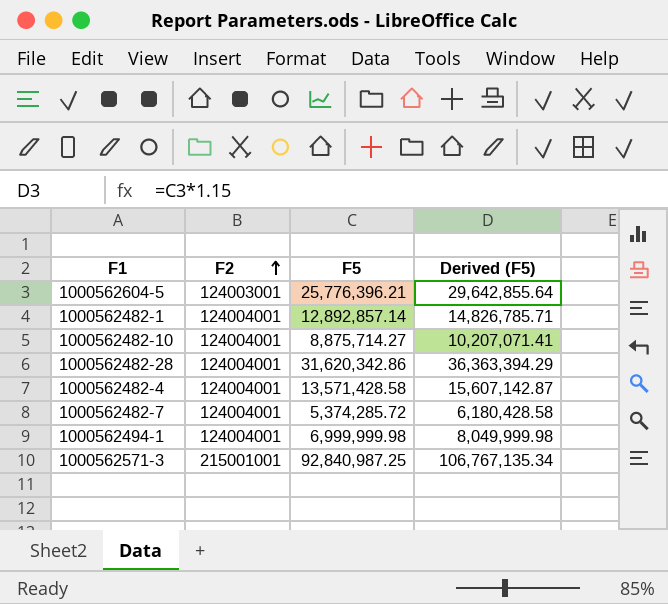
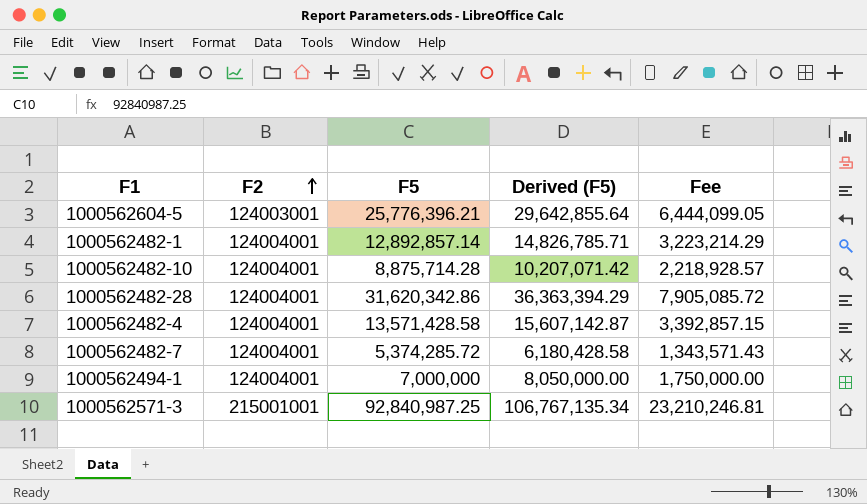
column Fee | formula: none -> [F5] * 0.25
1000562482-10 | F5: 8,875,714.27 -> 8,875,714.28
1000562482-10 | Derived (F5): 10,207,071.41 -> 10,207,071.42
1000562494-1 | F5: 6,999,999.98 -> 7,000,000
1000562494-1 | Derived (F5): 8,049,999.98 -> 8,050,000.00

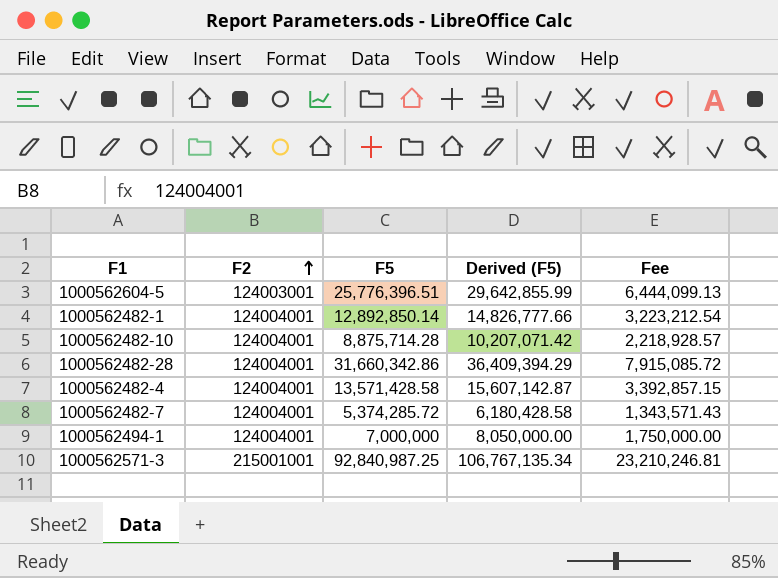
1000562604-5 | F5: 25,776,396.21 -> 25,776,396.51
1000562604-5 | Derived (F5): 29,642,855.64 -> 29,642,855.99
1000562604-5 | Fee: 6,444,099.05 -> 6,444,099.13
1000562482-1 | F5: 12,892,857.14 -> 12,892,850.14
1000562482-1 | Derived (F5): 14,826,785.71 -> 14,826,777.66
1000562482-1 | Fee: 3,223,214.29 -> 3,223,212.54
1000562482-28 | F5: 31,620,342.86 -> 31,660,342.86
1000562482-28 | Derived (F5): 36,363,394.29 -> 36,409,394.29
1000562482-28 | Fee: 7,905,085.72 -> 7,915,085.72

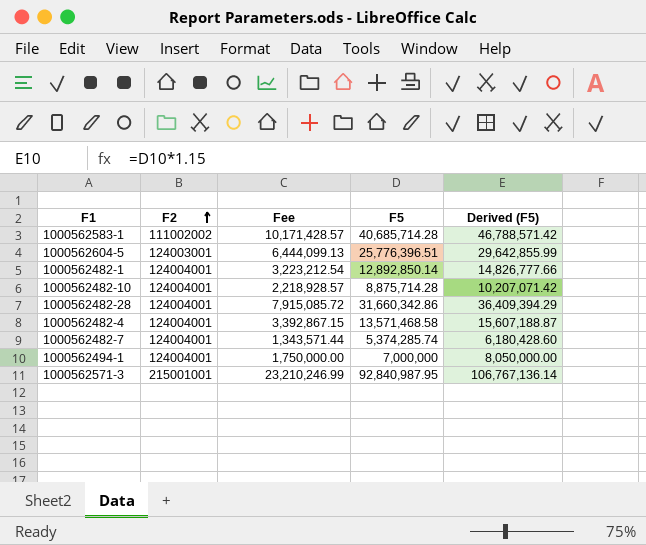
column Fee | position: 5 -> 3
row 1000562583-1: none -> 111002002 | 10,171,428.57 | 40,685,714.28 | 46,788,571.42
1000562482-4 | Fee: 3,392,857.15 -> 3,392,867.15
1000562482-4 | F5: 13,571,428.58 -> 13,571,468.58
1000562482-4 | Derived (F5): 15,607,142.87 -> 15,607,188.87
1000562482-7 | Fee: 1,343,571.43 -> 1,343,571.44
1000562482-7 | F5: 5,374,285.72 -> 5,374,285.74
1000562482-7 | Derived (F5): 6,180,428.58 -> 6,180,428.60
1000562571-3 | Fee: 23,210,246.81 -> 23,210,246.99
1000562571-3 | F5: 92,840,987.25 -> 92,840,987.95
1000562571-3 | Derived (F5): 106,767,135.34 -> 106,767,136.14

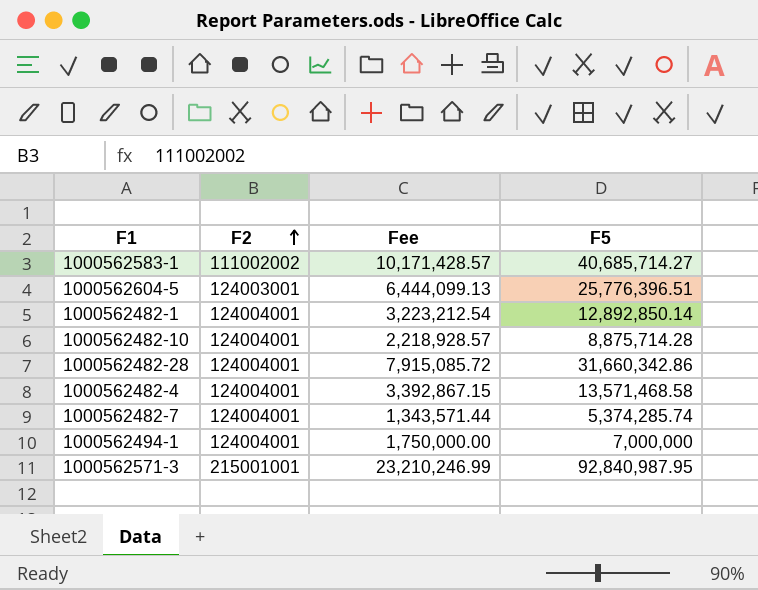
column Derived (F5) | formula: [F5] * 1.15 -> none
1000562583-1 | F5: 40,685,714.28 -> 40,685,714.27

